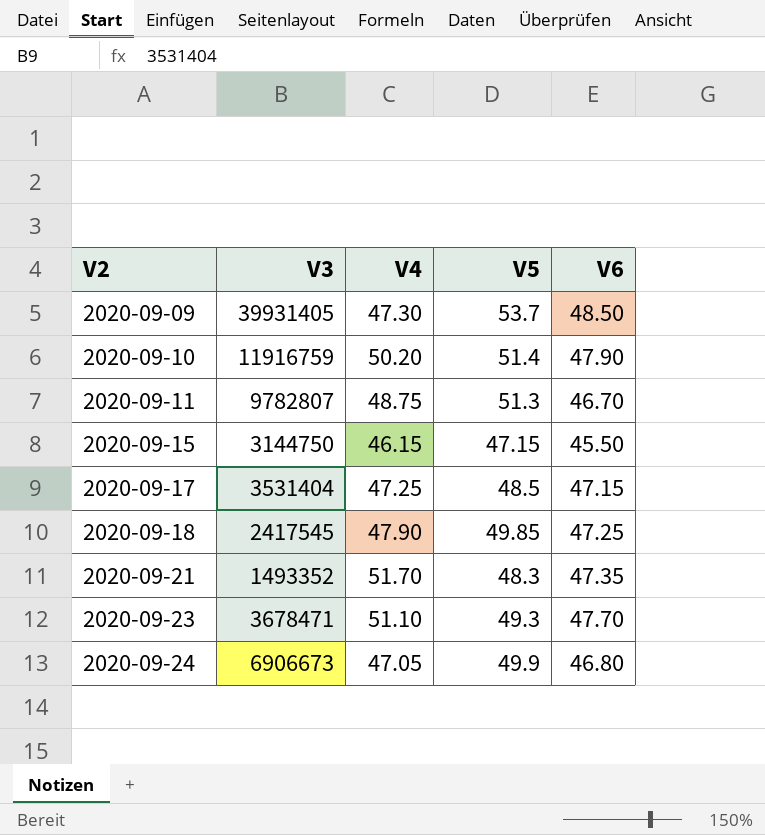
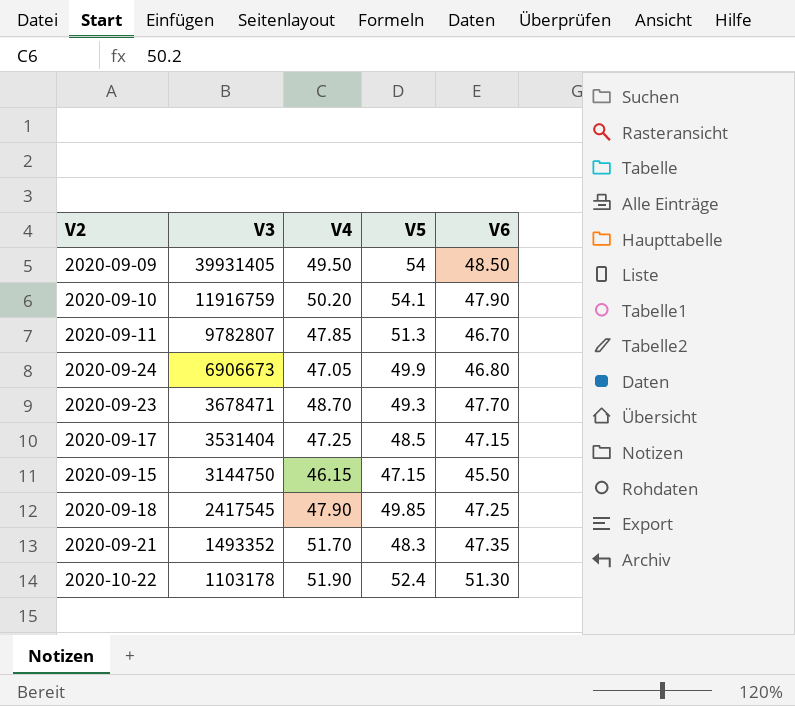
row order: V2 ascending -> V3 descending
2020-09-09 | V4: 47.30 -> 49.50
2020-09-09 | V5: 53.7 -> 54
2020-09-10 | V5: 51.4 -> 54.1
2020-09-11 | V4: 48.75 -> 47.85
2020-09-23 | V4: 51.10 -> 48.70
row 2020-10-22: none -> 1103178 | 51.90 | 52.4 | 51.30

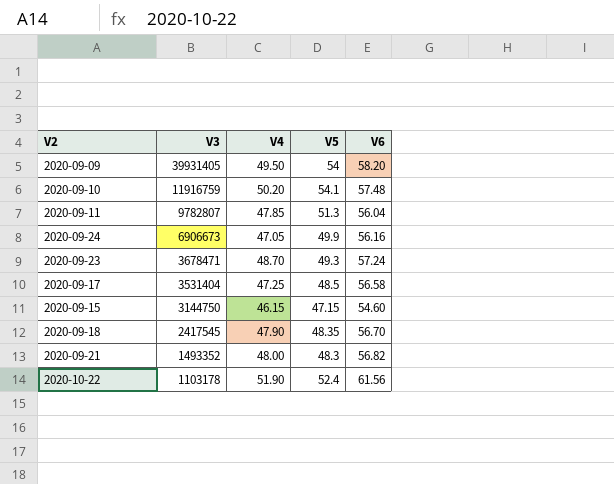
2020-09-09 | V6: 48.50 -> 58.20
2020-09-10 | V6: 47.90 -> 57.48
2020-09-11 | V6: 46.70 -> 56.04
2020-09-24 | V6: 46.80 -> 56.16
2020-09-23 | V6: 47.70 -> 57.24
2020-09-17 | V6: 47.15 -> 56.58
2020-09-15 | V6: 45.50 -> 54.60
2020-09-18 | V5: 49.85 -> 48.35
2020-09-18 | V6: 47.25 -> 56.70
2020-09-21 | V4: 51.70 -> 48.00
2020-09-21 | V6: 47.35 -> 56.82
2020-10-22 | V6: 51.30 -> 61.56

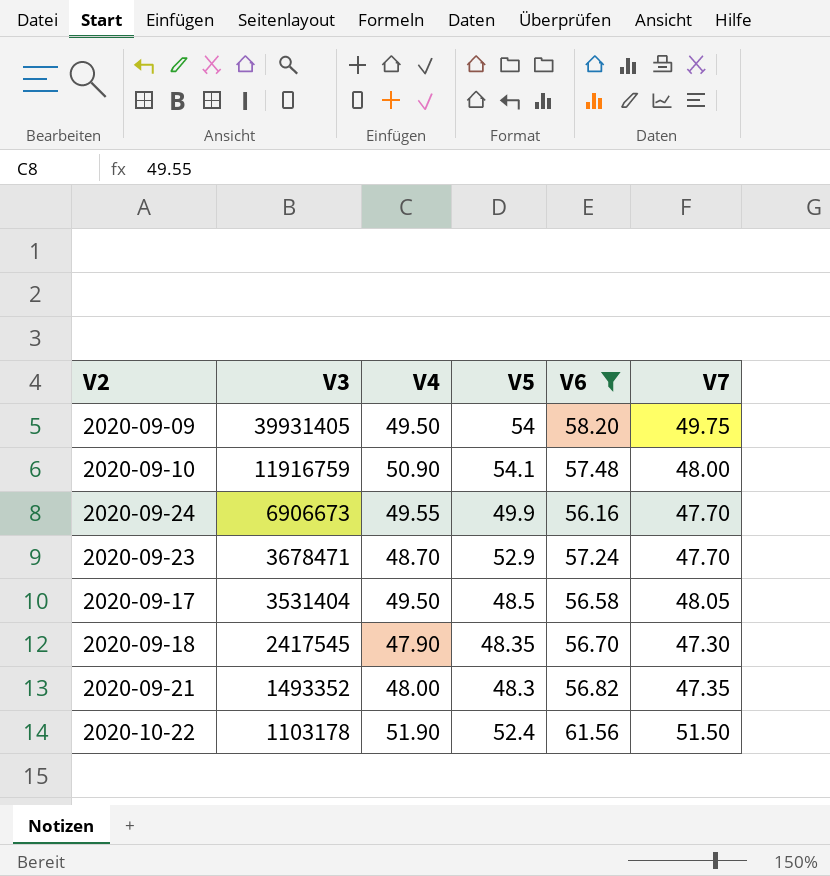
filter: none -> V6 >= 56.16
column V7 | position: none -> 6
2020-09-10 | V4: 50.20 -> 50.90
2020-09-24 | V4: 47.05 -> 49.55
2020-09-23 | V5: 49.3 -> 52.9
2020-09-17 | V4: 47.25 -> 49.50

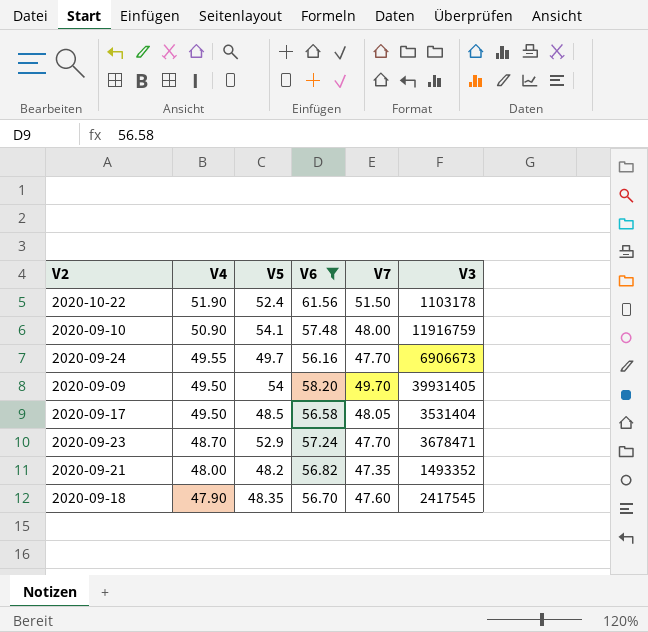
row order: V3 descending -> V4 descending
column V3 | position: 2 -> 6
2020-09-24 | V5: 49.9 -> 49.7
2020-09-09 | V7: 49.75 -> 49.70
2020-09-21 | V5: 48.3 -> 48.2
2020-09-18 | V7: 47.30 -> 47.60

